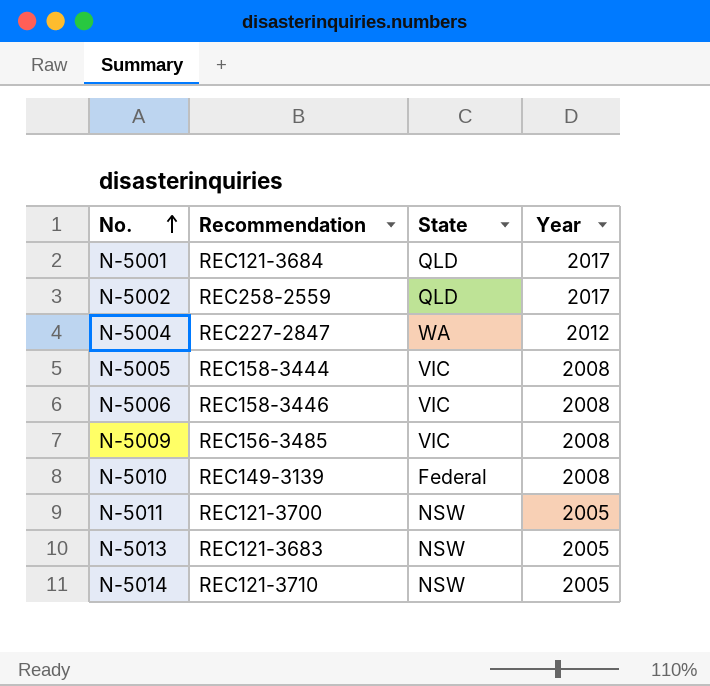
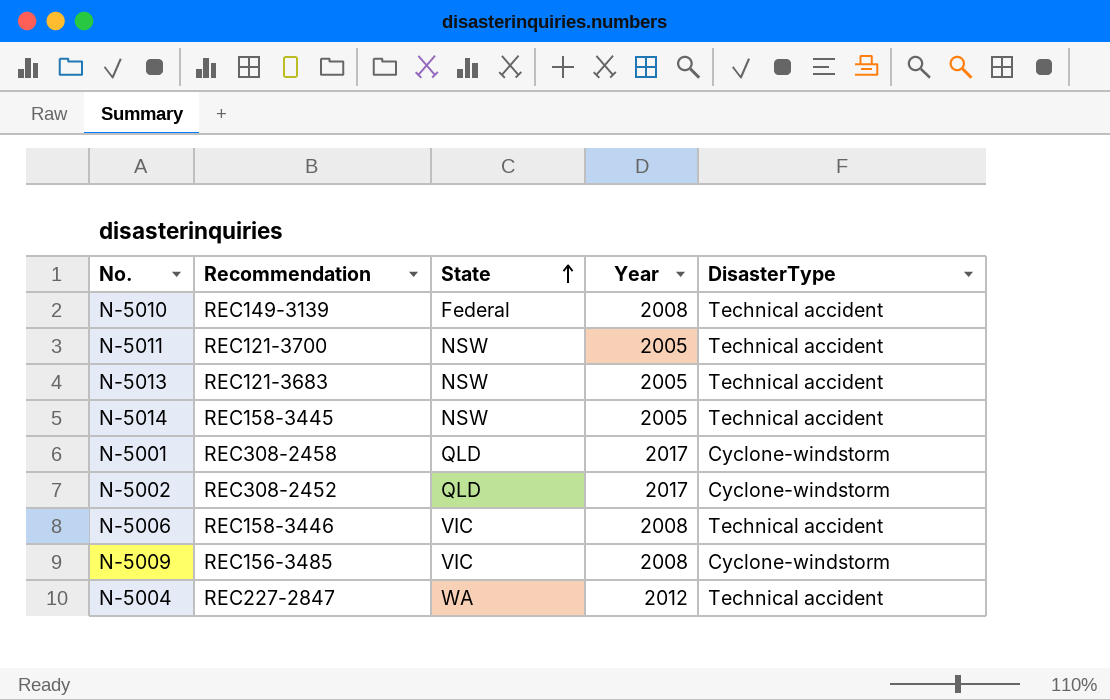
row order: No. ascending -> State ascending
column DisasterType | position: none -> 5
row N-5005: REC158-3444 | VIC | 2008 -> none
N-5014 | Recommendation: REC121-3710 -> REC158-3445
N-5001 | Recommendation: REC121-3684 -> REC308-2458
N-5002 | Recommendation: REC258-2559 -> REC308-2452

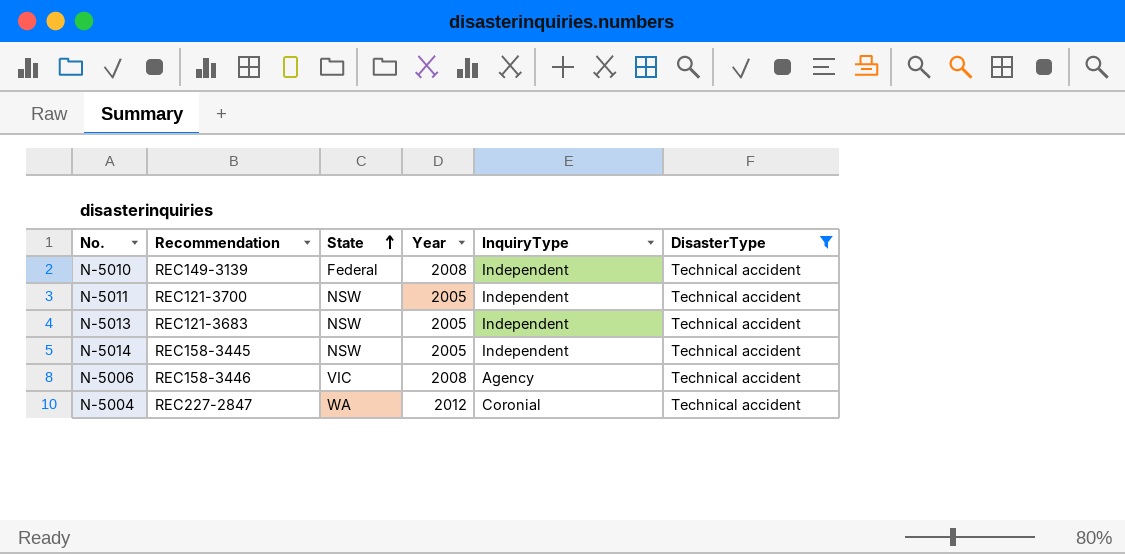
filter: none -> DisasterType = Technical accident
column InquiryType | position: none -> 5

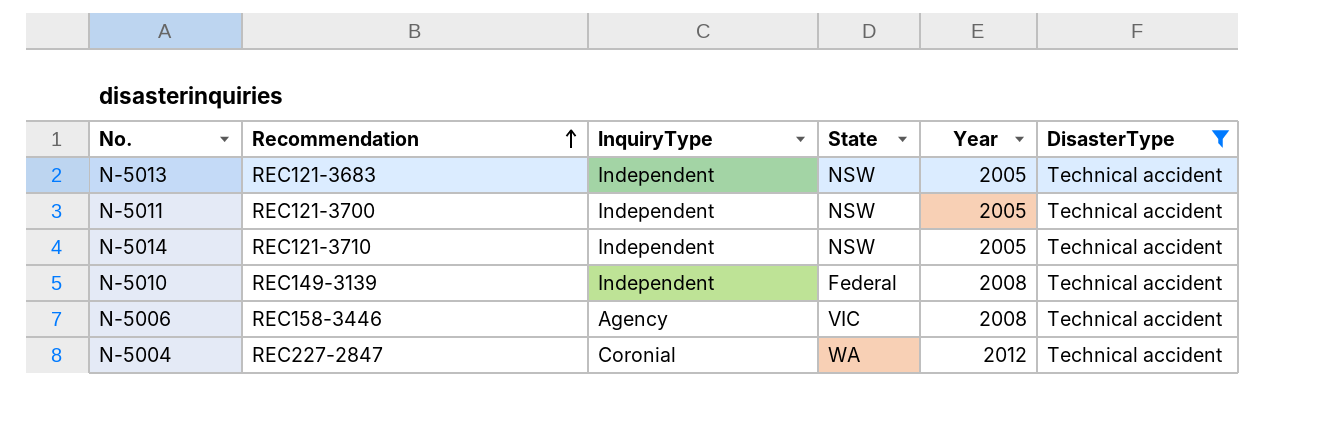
row order: State ascending -> Recommendation ascending
column InquiryType | position: 5 -> 3
N-5014 | Recommendation: REC158-3445 -> REC121-3710

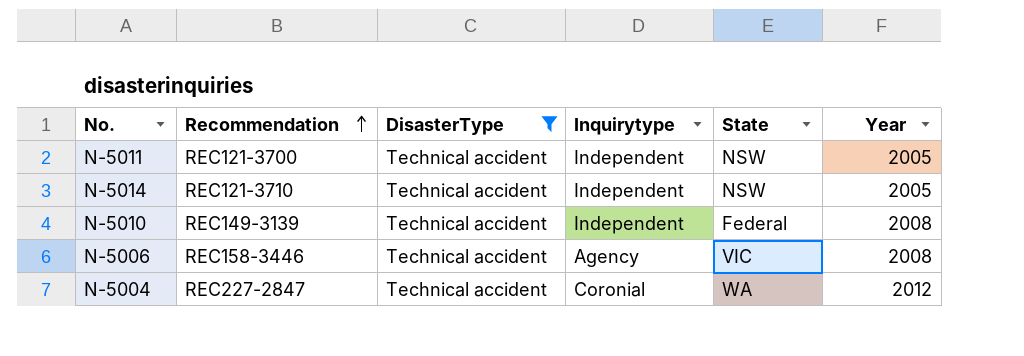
column DisasterType | position: 6 -> 3
column name: InquiryType -> Inquirytype
row N-5013: REC121-3683 | Independent | NSW | 2005 | Technical accident -> none

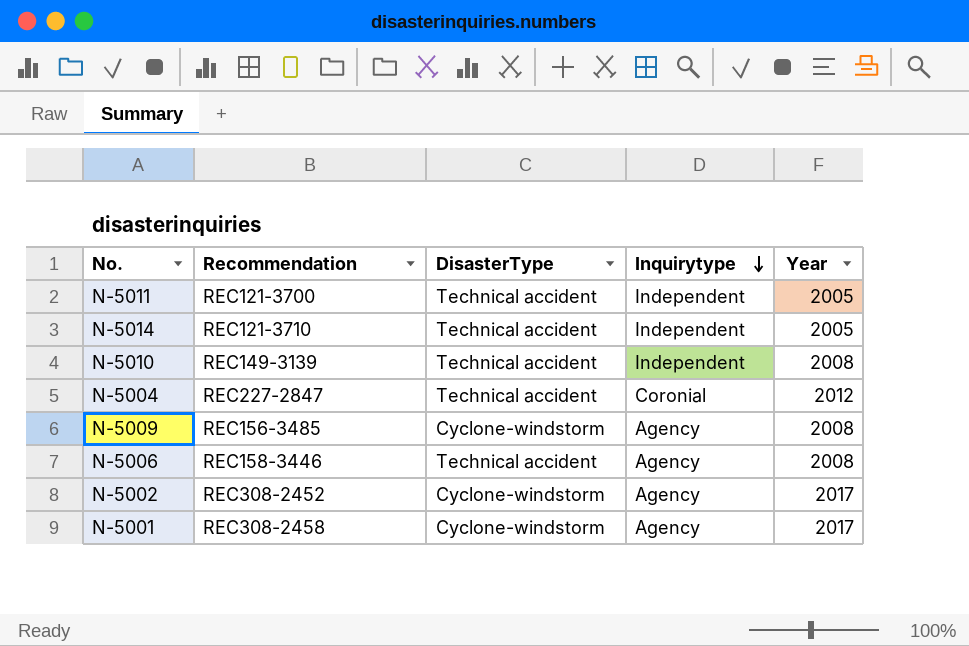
filter: DisasterType = Technical accident -> none
row order: Recommendation ascending -> Inquirytype descending
column State | position: 5 -> none

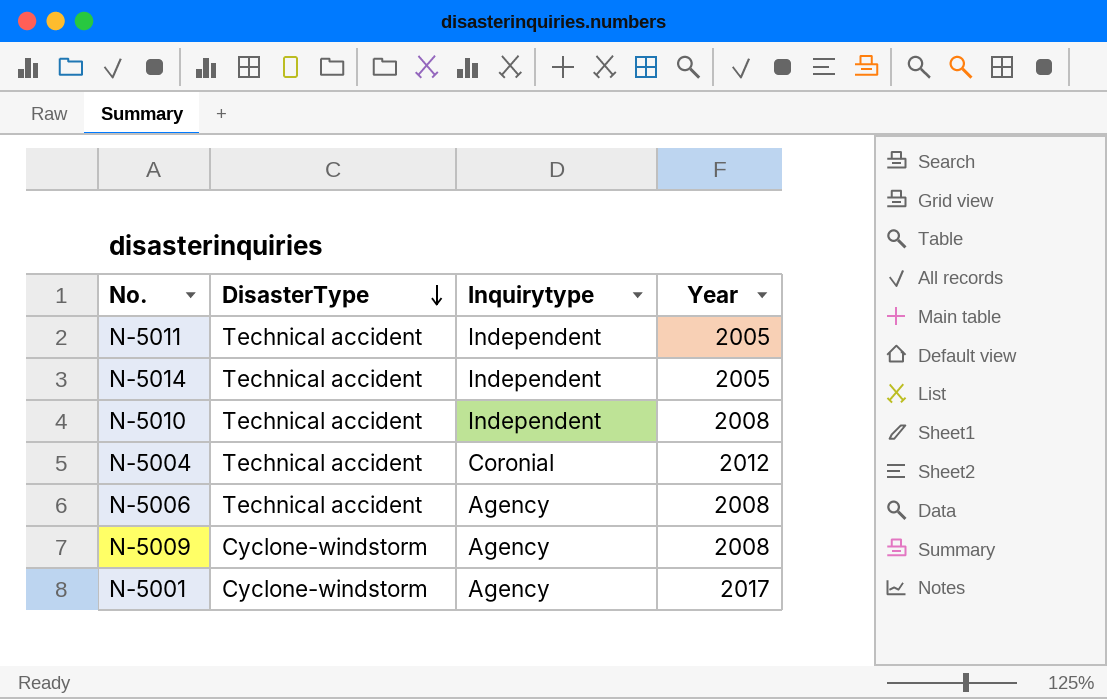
row order: Inquirytype descending -> DisasterType descending
column Recommendation | position: 2 -> none
row N-5002: REC308-2452 | Cyclone-windstorm | Agency | 2017 -> none

